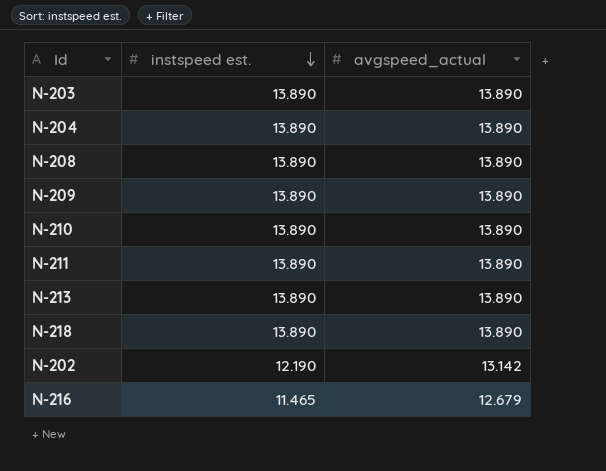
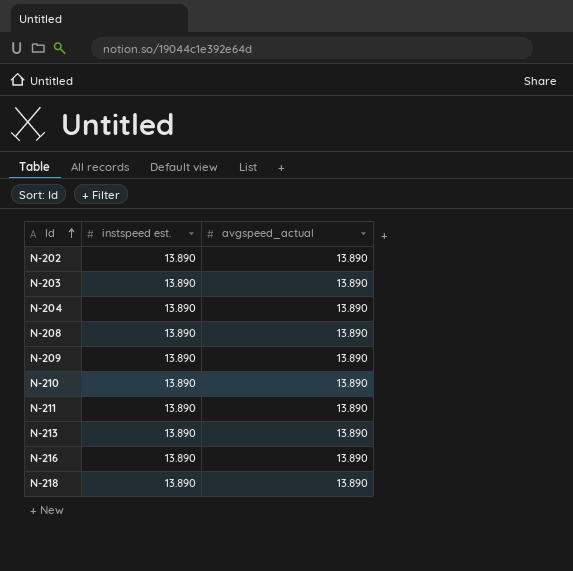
row order: instspeed est. descending -> Id ascending
N-202 | instspeed est.: 12.190 -> 13.890
N-202 | avgspeed_actual: 13.142 -> 13.890
N-216 | instspeed est.: 11.465 -> 13.890
N-216 | avgspeed_actual: 12.679 -> 13.890

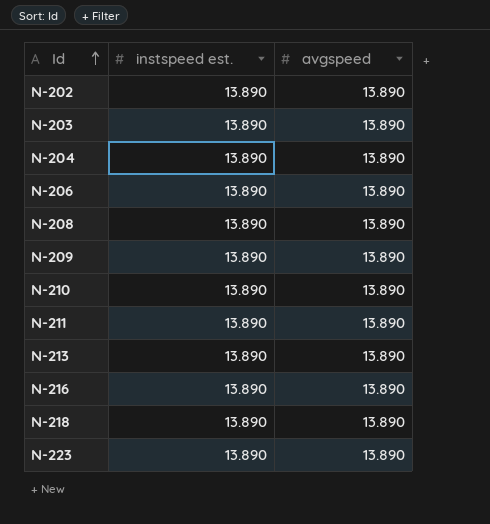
column name: avgspeed_actual -> avgspeed
row N-206: none -> 13.890 | 13.890
row N-223: none -> 13.890 | 13.890

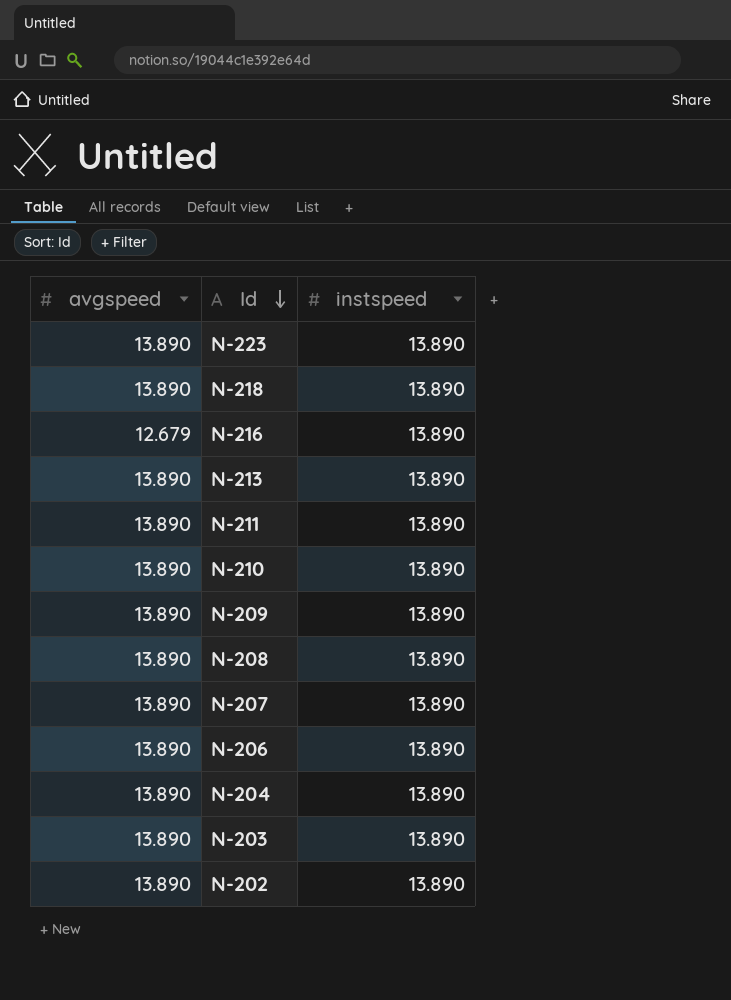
row order: Id ascending -> Id descending
column avgspeed | position: 3 -> 1
column name: instspeed est. -> instspeed
N-216 | avgspeed: 13.890 -> 12.679
row N-207: none -> 13.890 | 13.890

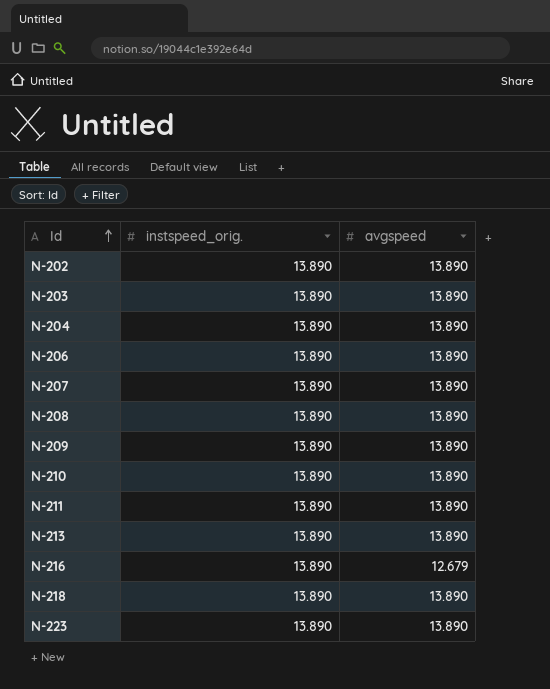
row order: Id descending -> Id ascending
column name: instspeed -> instspeed_orig.
column avgspeed | position: 1 -> 3

